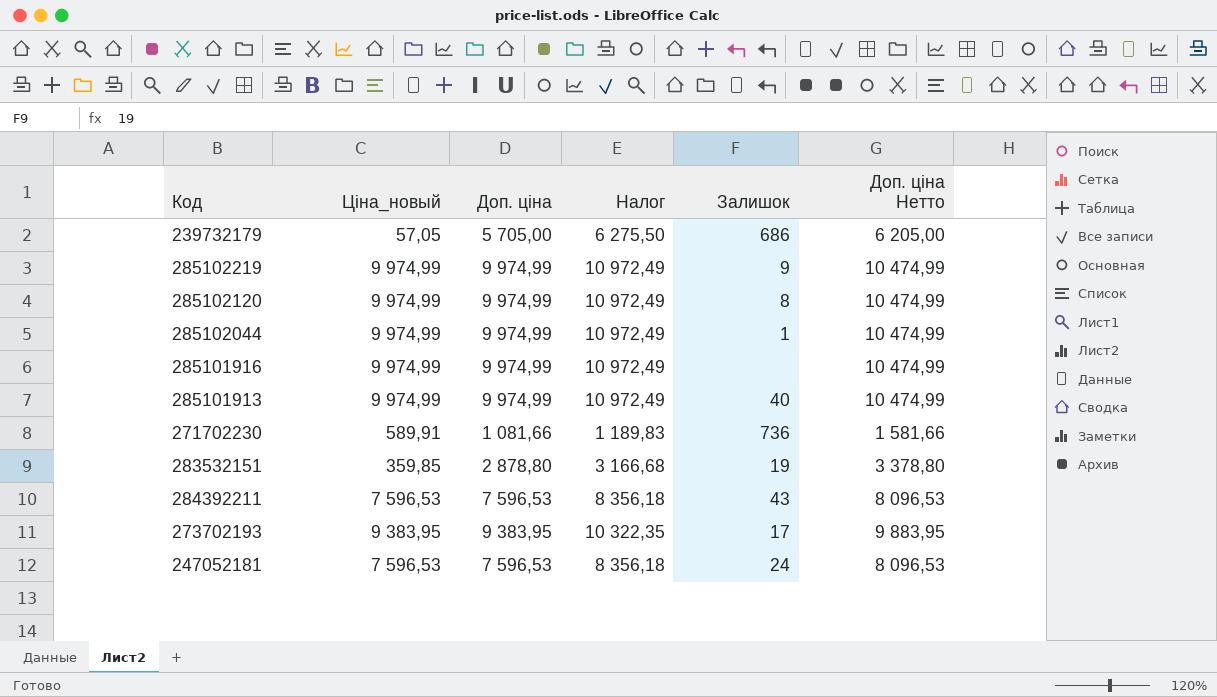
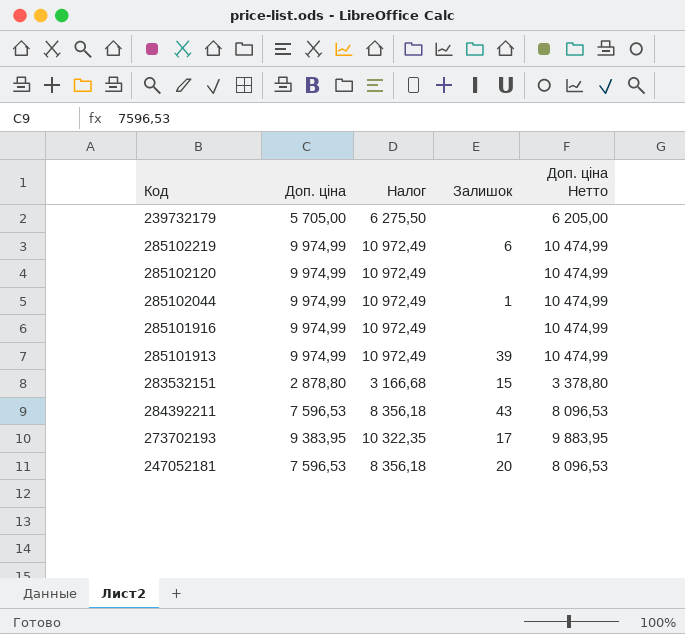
column Ціна_новый | position: 2 -> none
row 271702230: 589,91 | 1 081,66 | 1 189,83 | 736 | 1 581,66 -> none
239732179 | Залишок: 686 -> none
285102219 | Залишок: 9 -> 6
285102120 | Залишок: 8 -> none
285101913 | Залишок: 40 -> 39
283532151 | Залишок: 19 -> 15
247052181 | Залишок: 24 -> 20

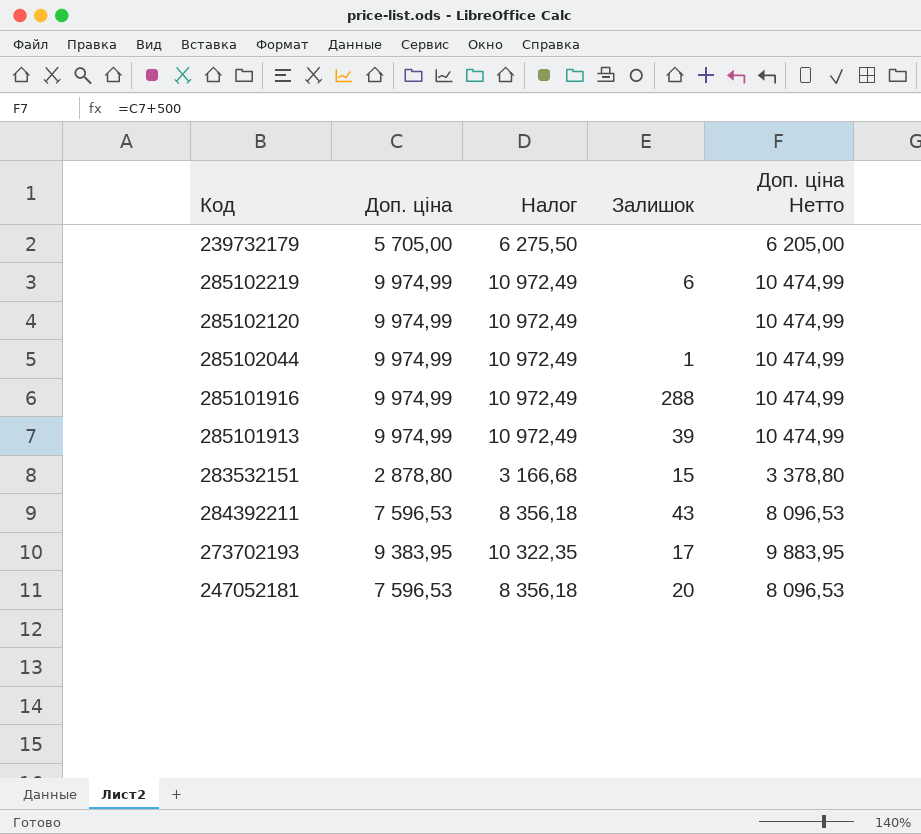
285101916 | Залишок: none -> 288

